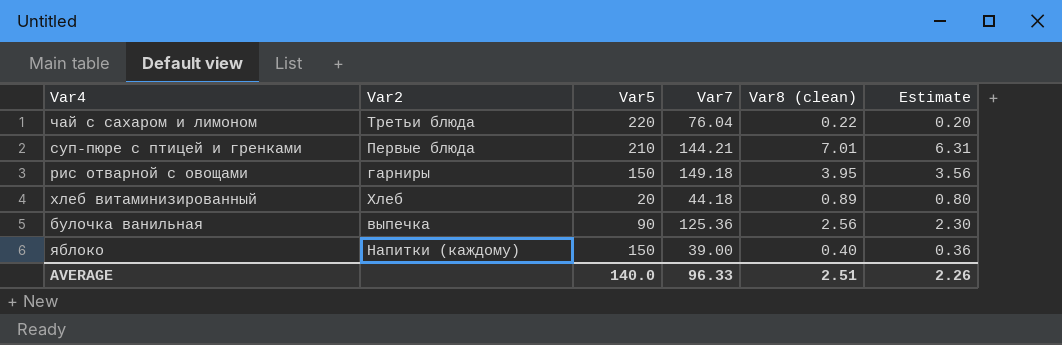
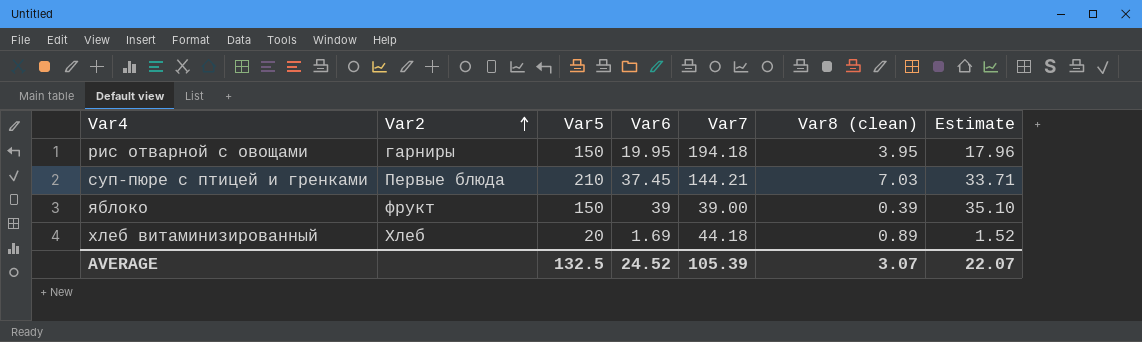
row order: none -> Var2 ascending
column Var6 | position: none -> 4
column Estimate | formula: [Var8 (clean)] * 0.9 -> [Var6] * 0.9
row чай с сахаром и лимоном: Третьи блюда | 220 | 76.04 | 0.22 | 0.20 -> none
row булочка ванильная: выпечка | 90 | 125.36 | 2.56 | 2.30 -> none
рис отварной с овощами | Var7: 149.18 -> 194.18
суп-пюре с птицей и гренками | Var8 (clean): 7.01 -> 7.03
яблоко | Var2: Напитки (каждому) -> фрукт
яблоко | Var8 (clean): 0.40 -> 0.39
AVERAGE | Var5: 140.0 -> 132.5
AVERAGE | Var7: 96.33 -> 105.39
AVERAGE | Var8 (clean): 2.51 -> 3.07
AVERAGE | Estimate: 2.26 -> 22.07

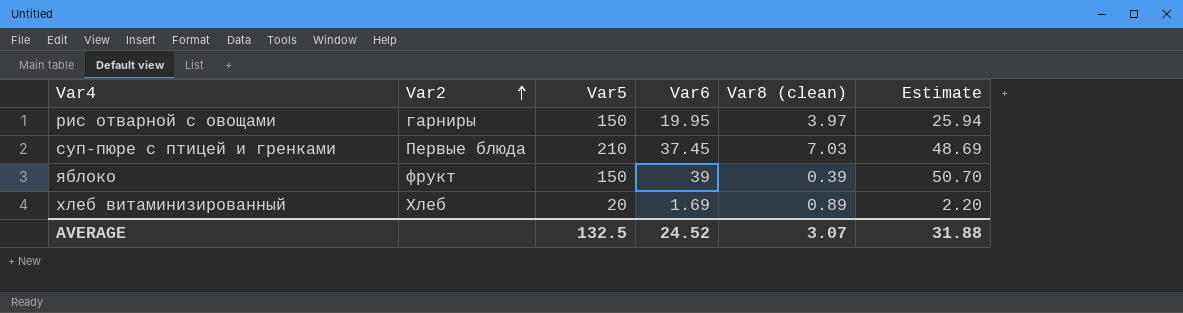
column Var7 | position: 5 -> none
column Estimate | formula: [Var6] * 0.9 -> [Var6] * 1.3
рис отварной с овощами | Var8 (clean): 3.95 -> 3.97
AVERAGE | Estimate: 22.07 -> 31.88

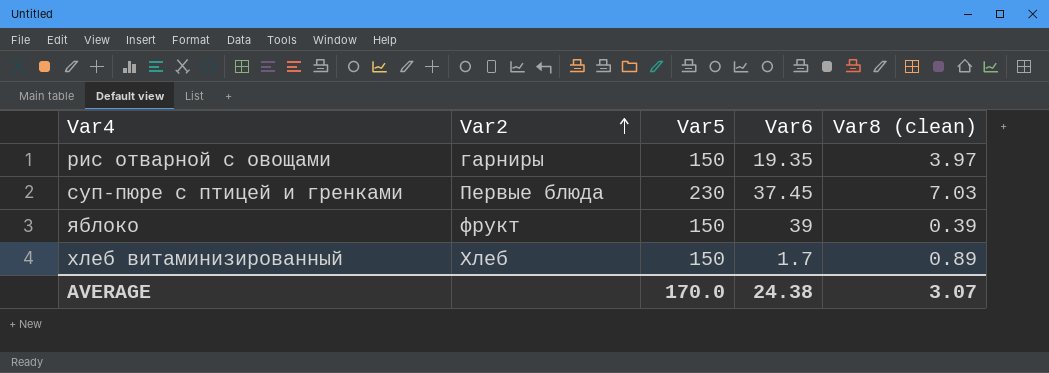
column Estimate | formula: [Var6] * 1.3 -> none
рис отварной с овощами | Var6: 19.95 -> 19.35
суп-пюре с птицей и гренками | Var5: 210 -> 230
хлеб витаминизированный | Var5: 20 -> 150
хлеб витаминизированный | Var6: 1.69 -> 1.7
AVERAGE | Var5: 132.5 -> 170.0
AVERAGE | Var6: 24.52 -> 24.38

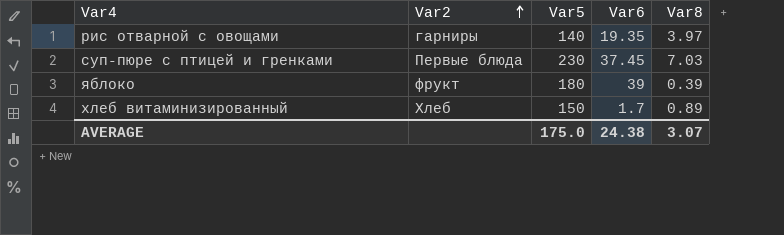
column name: Var8 (clean) -> Var8
рис отварной с овощами | Var5: 150 -> 140
яблоко | Var5: 150 -> 180
AVERAGE | Var5: 170.0 -> 175.0

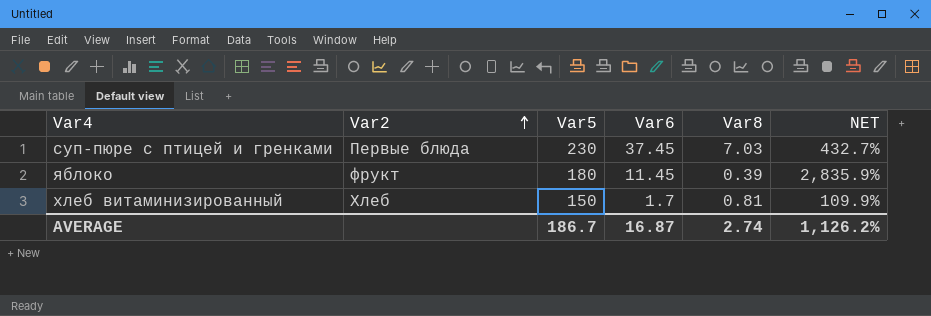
column NET | formula: none -> ([Var6] - [Var8]) / [Var8]
row рис отварной с овощами: гарниры | 140 | 19.35 | 3.97 -> none
яблоко | Var6: 39 -> 11.45
хлеб витаминизированный | Var8: 0.89 -> 0.81
AVERAGE | Var5: 175.0 -> 186.7
AVERAGE | Var6: 24.38 -> 16.87
AVERAGE | Var8: 3.07 -> 2.74

